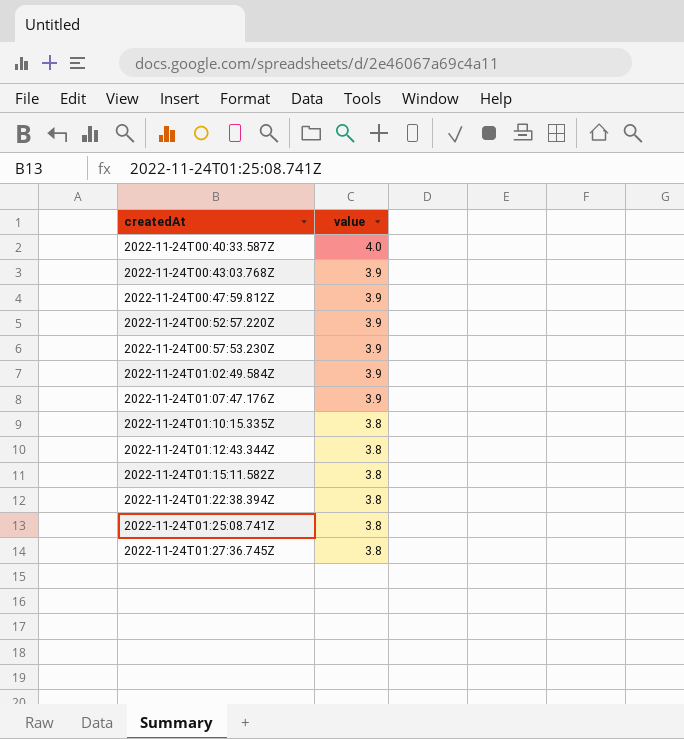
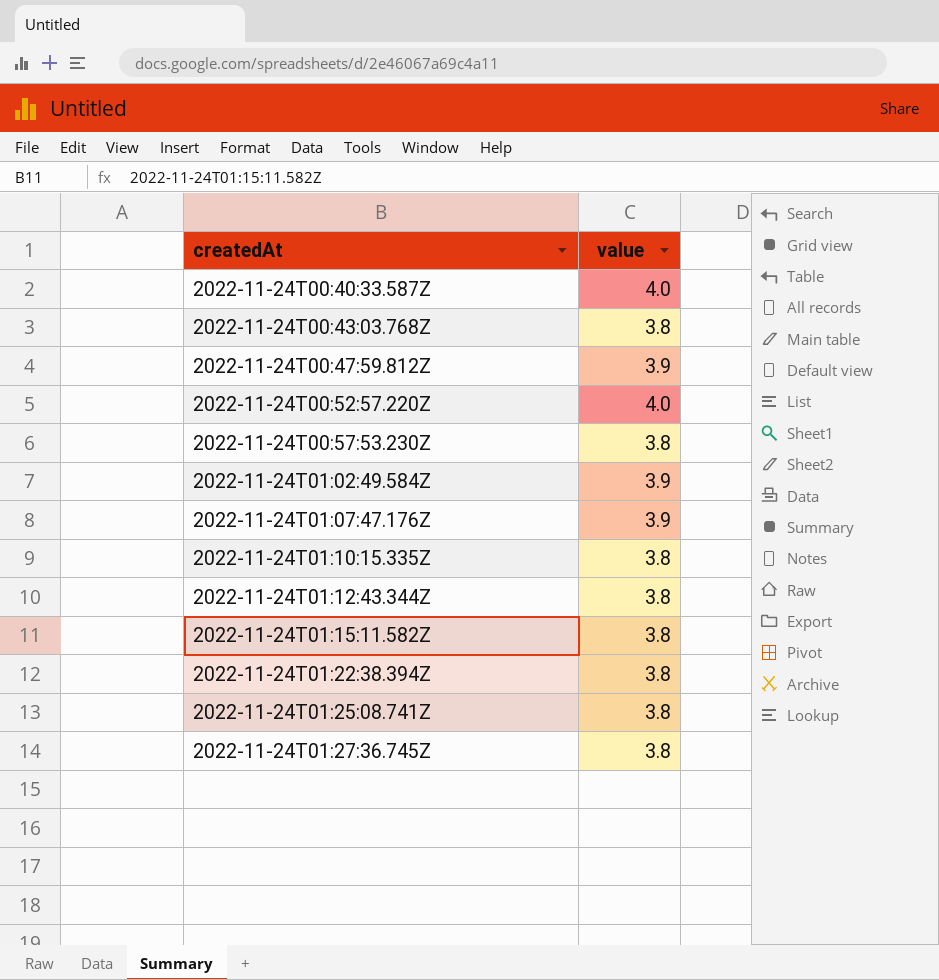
2022-11-24T00:43:03.768Z | value: 3.9 -> 3.8
2022-11-24T00:52:57.220Z | value: 3.9 -> 4.0
2022-11-24T00:57:53.230Z | value: 3.9 -> 3.8

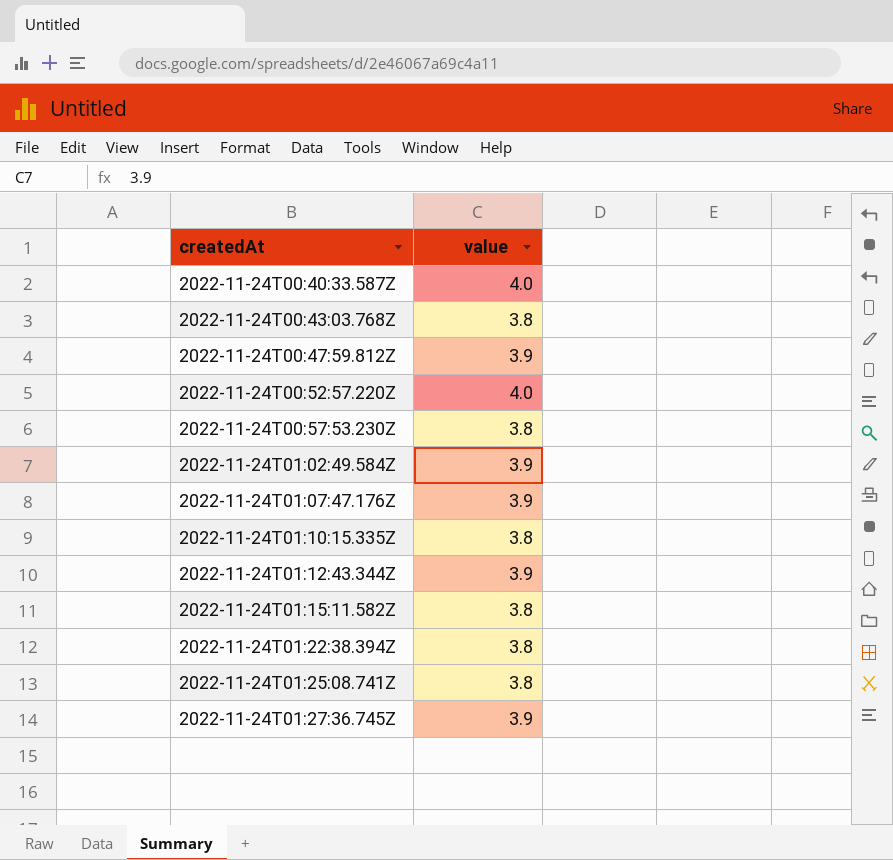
2022-11-24T01:12:43.344Z | value: 3.8 -> 3.9
2022-11-24T01:27:36.745Z | value: 3.8 -> 3.9

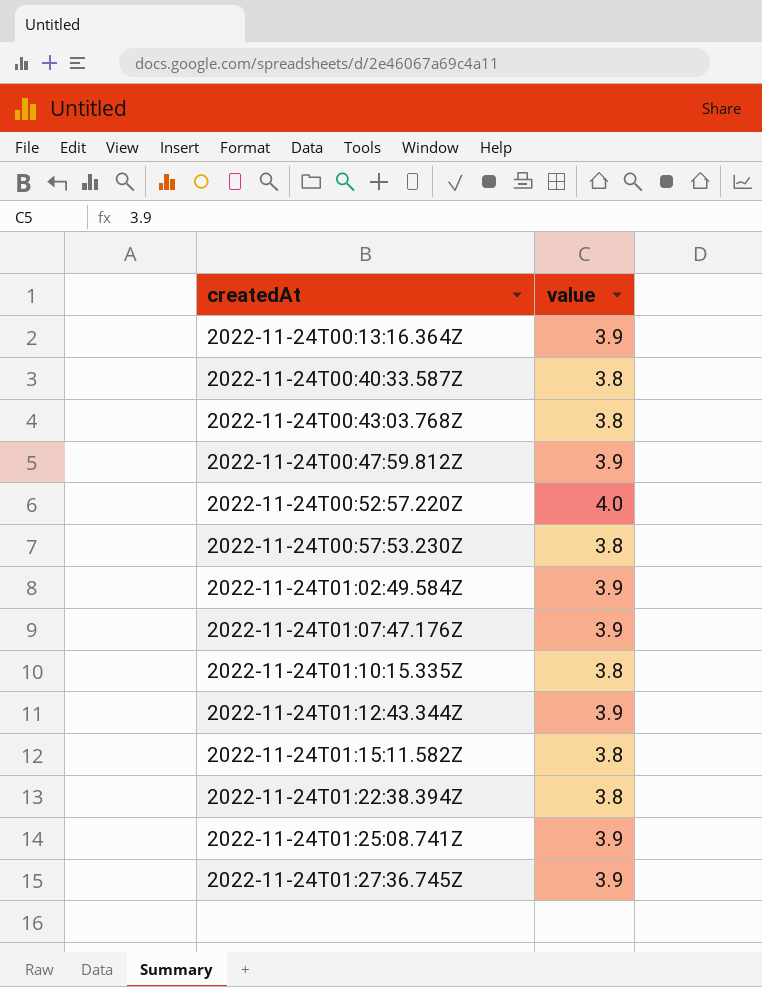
row 2022-11-24T00:13:16.364Z: none -> 3.9
2022-11-24T00:40:33.587Z | value: 4.0 -> 3.8
2022-11-24T01:25:08.741Z | value: 3.8 -> 3.9

